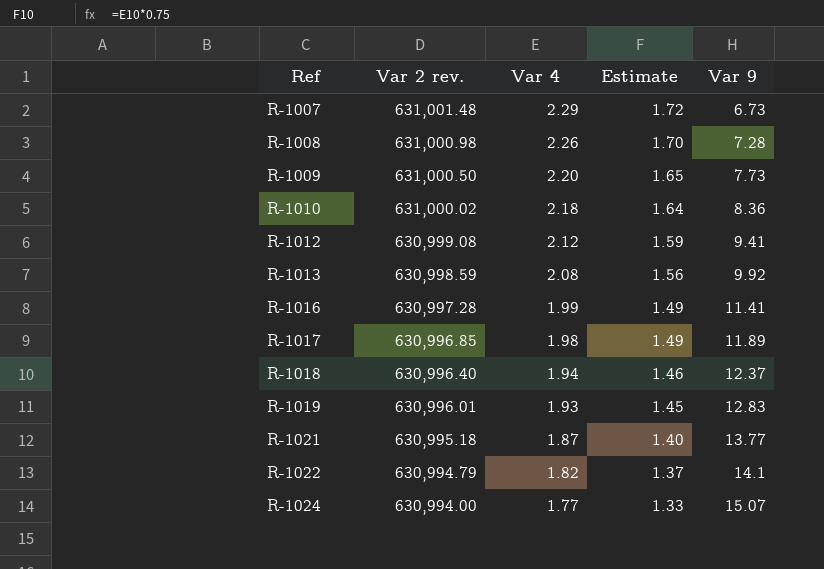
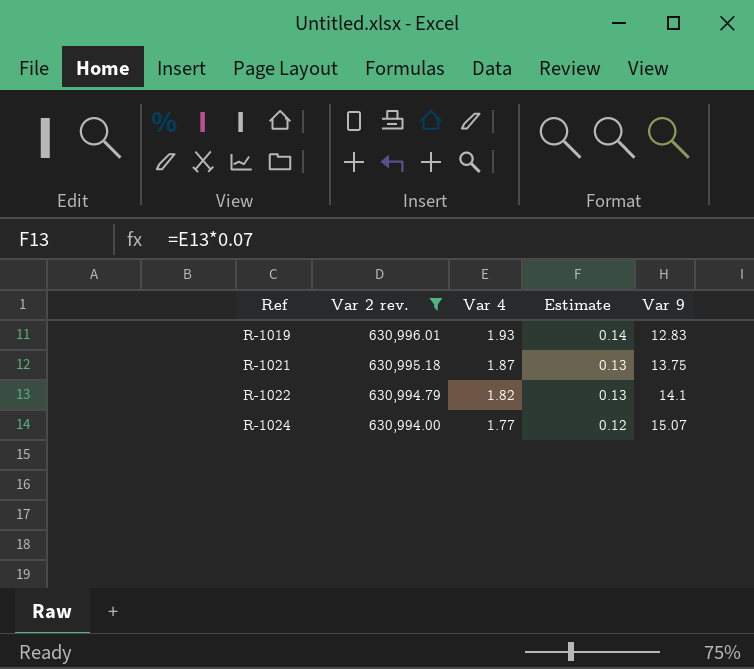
filter: none -> Var 2 rev. <= 630,996.01
column Estimate | formula: [Var 4] * 0.75 -> [Var 4] * 0.07
R-1021 | Var 9: 13.77 -> 13.75

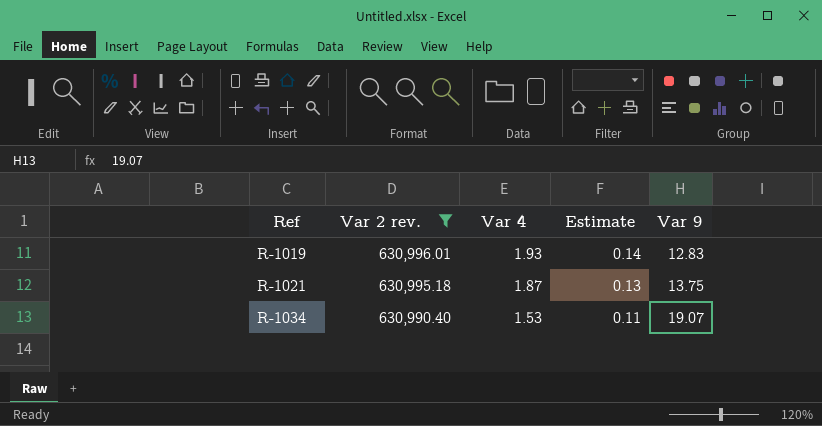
row R-1022: 630,994.79 | 1.82 | 0.13 | 14.1 -> none
row R-1024: 630,994.00 | 1.77 | 0.12 | 15.07 -> none
row R-1034: none -> 630,990.40 | 1.53 | 0.11 | 19.07

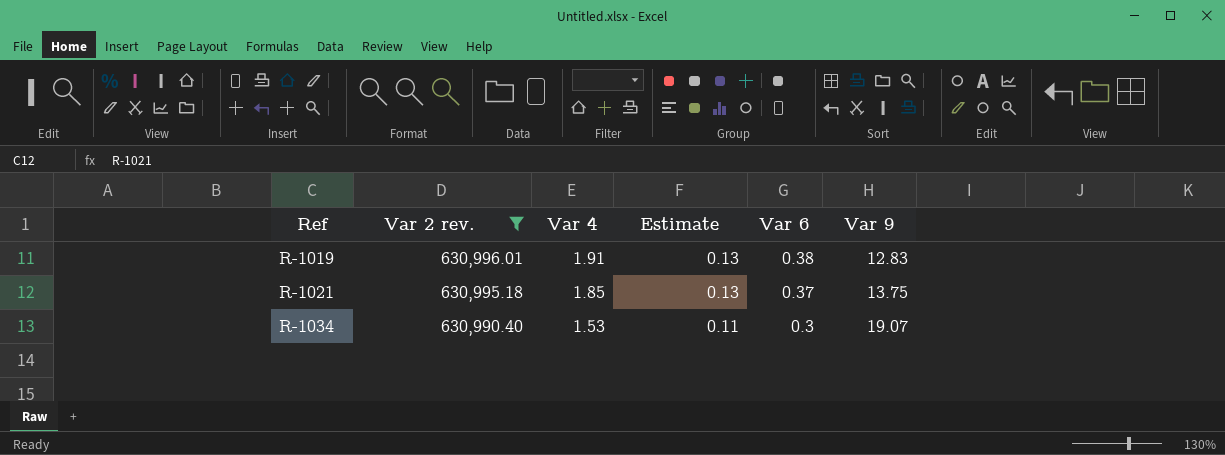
column Var 6 | position: none -> 5
R-1019 | Var 4: 1.93 -> 1.91
R-1019 | Estimate: 0.14 -> 0.13
R-1021 | Var 4: 1.87 -> 1.85

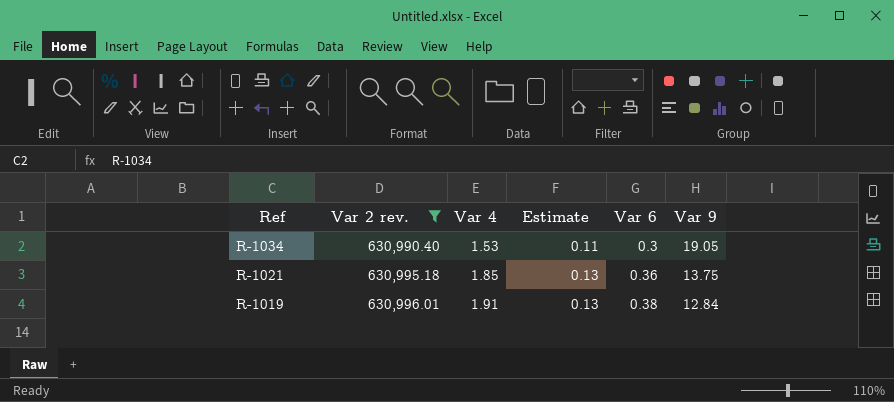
row order: Ref ascending -> Ref descending
R-1034 | Var 9: 19.07 -> 19.05
R-1021 | Var 6: 0.37 -> 0.36
R-1019 | Var 9: 12.83 -> 12.84

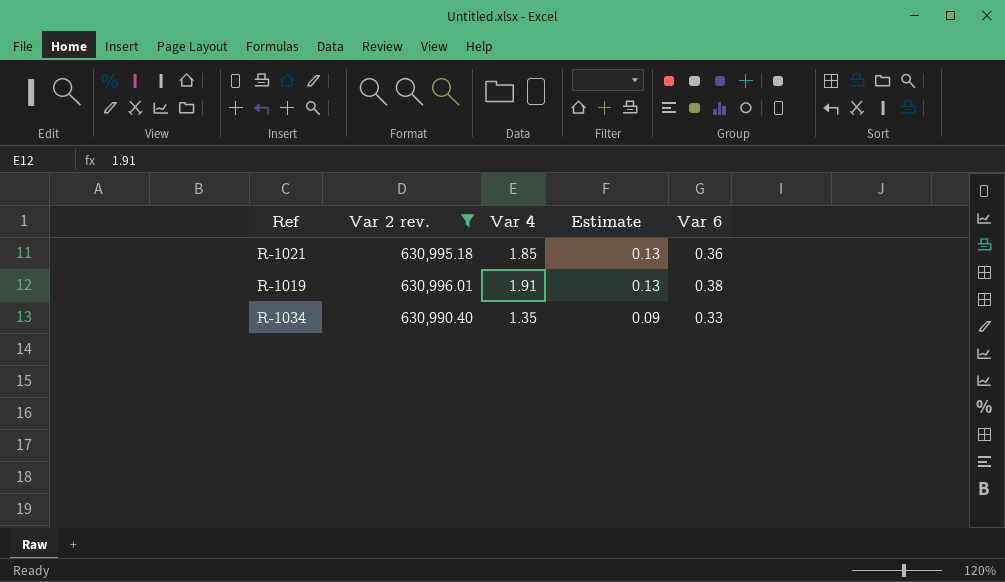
row order: Ref descending -> Estimate descending
column Var 9 | position: 6 -> none
R-1034 | Var 4: 1.53 -> 1.35
R-1034 | Estimate: 0.11 -> 0.09
R-1034 | Var 6: 0.3 -> 0.33

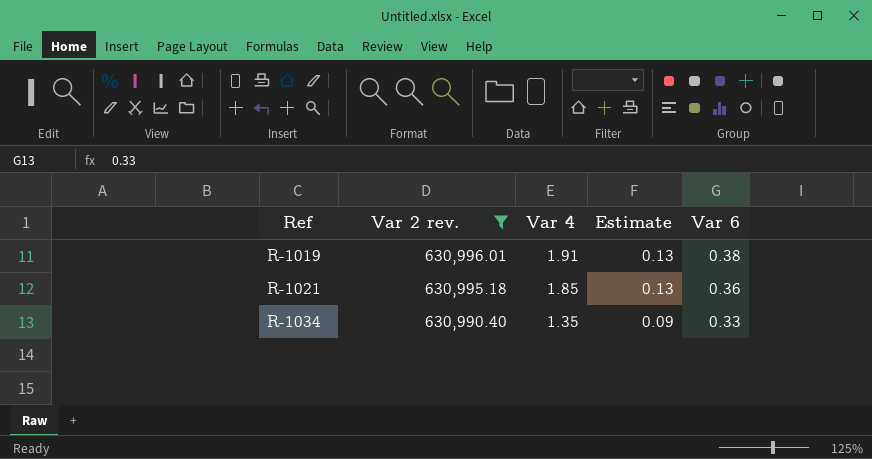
row order: Estimate descending -> Ref ascending

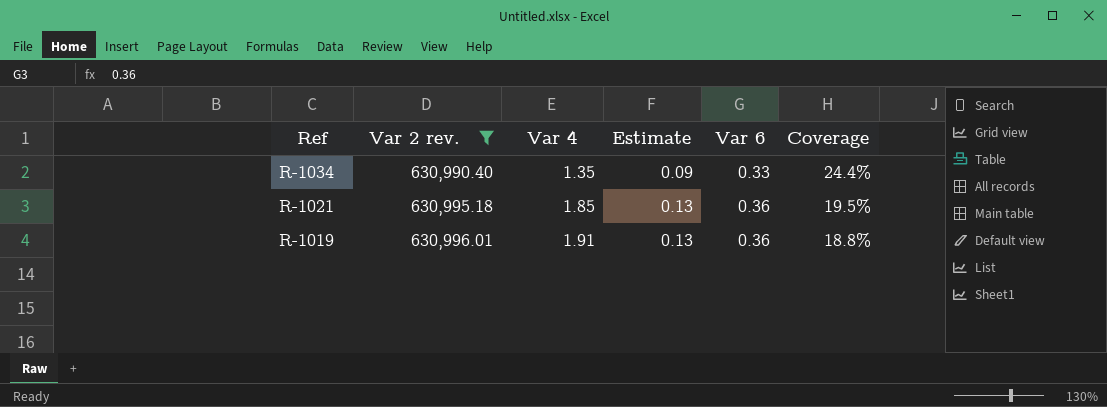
row order: Ref ascending -> Ref descending
column Coverage | formula: none -> [Var 6] / [Var 4]
R-1019 | Var 6: 0.38 -> 0.36

